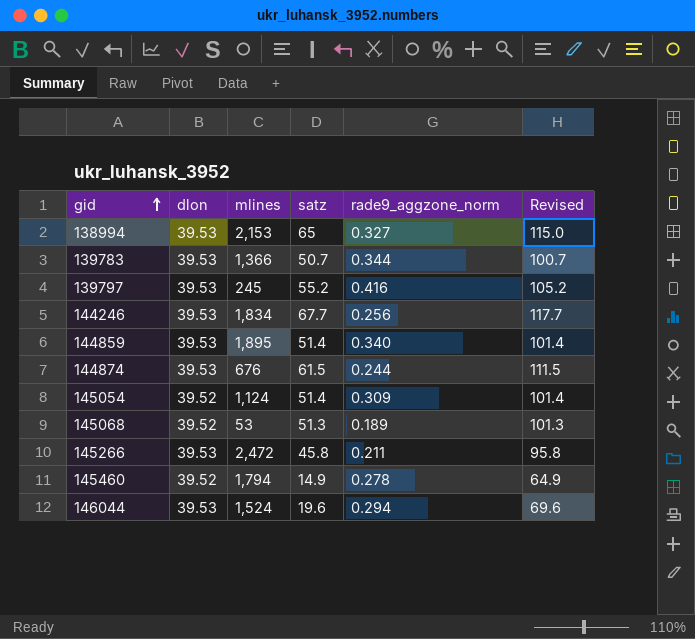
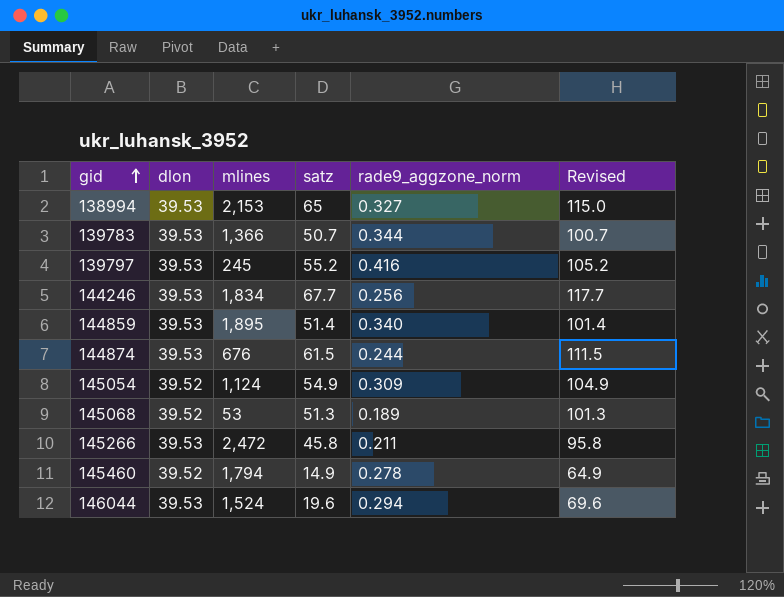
145054 | satz: 51.4 -> 54.9
145054 | Revised: 101.4 -> 104.9

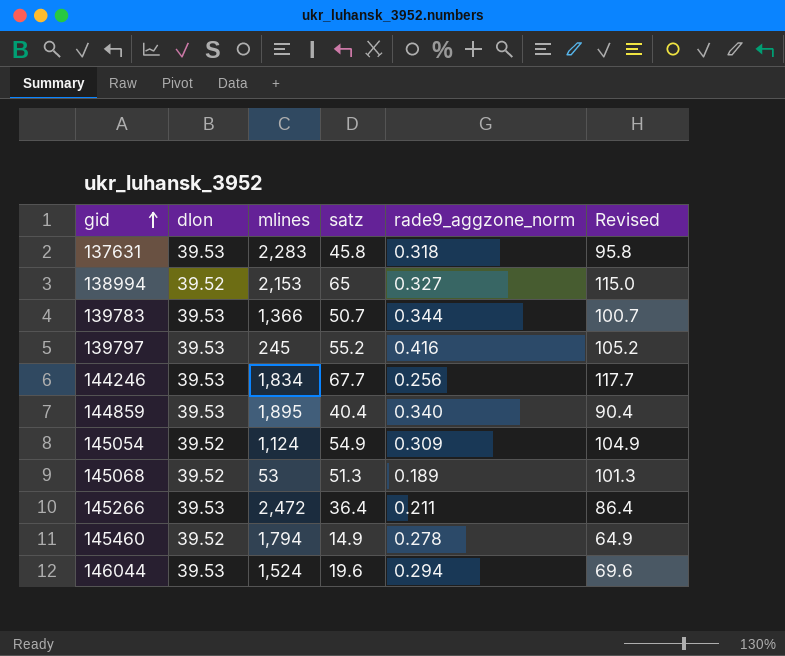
row 144874: 39.53 | 676 | 61.5 | 0.244 | 111.5 -> none
row 137631: none -> 39.53 | 2,283 | 45.8 | 0.318 | 95.8
138994 | dlon: 39.53 -> 39.52
144859 | satz: 51.4 -> 40.4
144859 | Revised: 101.4 -> 90.4
145266 | satz: 45.8 -> 36.4
145266 | Revised: 95.8 -> 86.4

